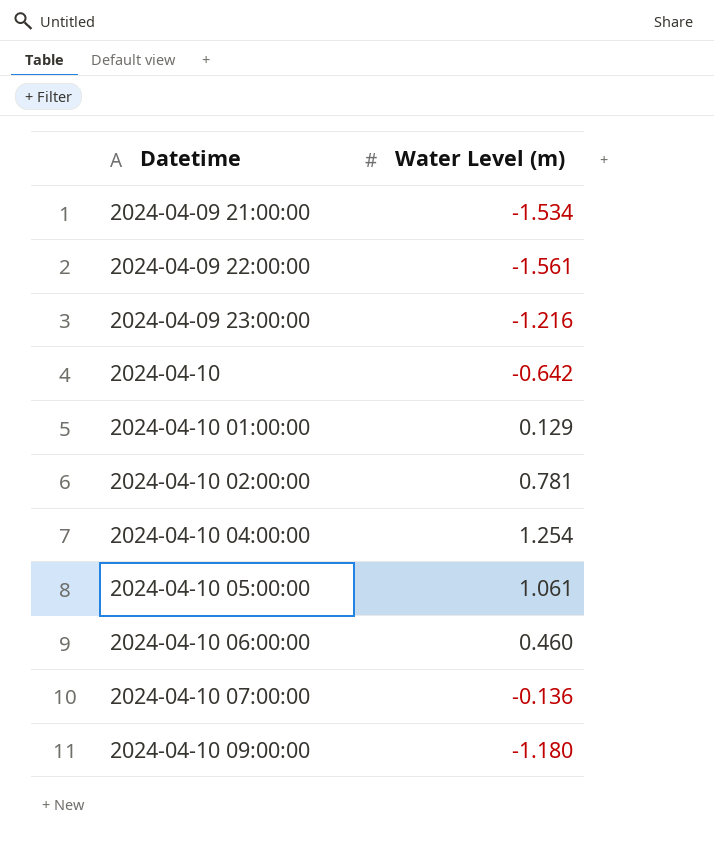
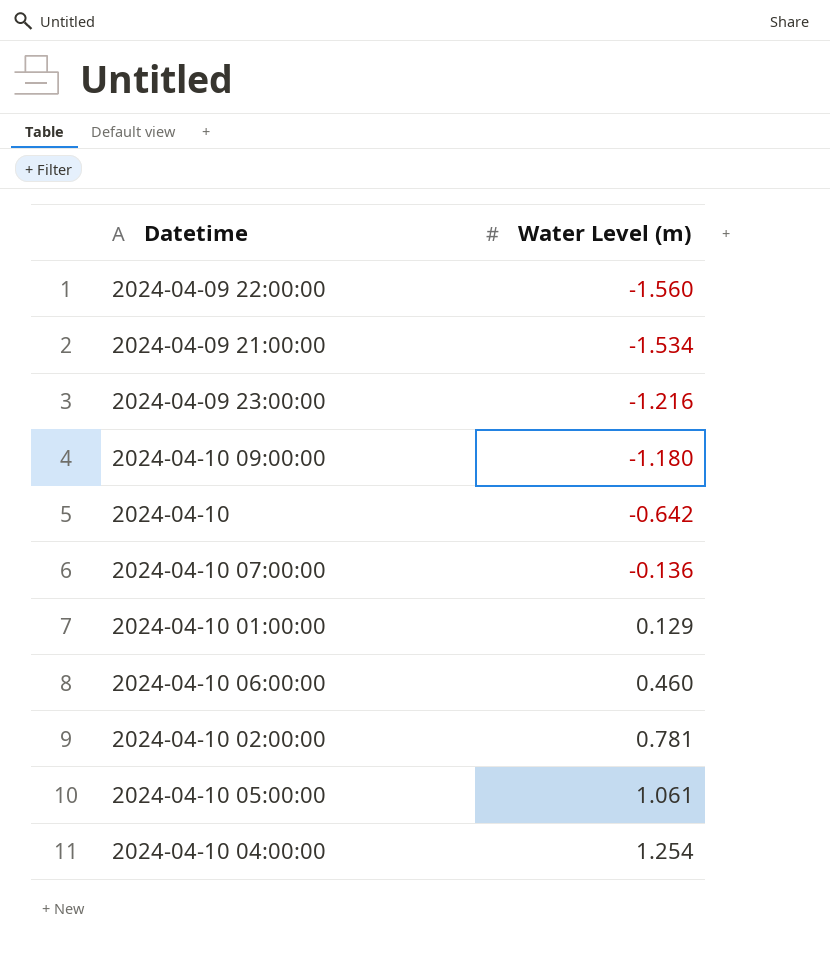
row order: Datetime ascending -> Water Level (m) ascending
2024-04-09 22:00:00 | Water Level (m): -1.561 -> -1.560

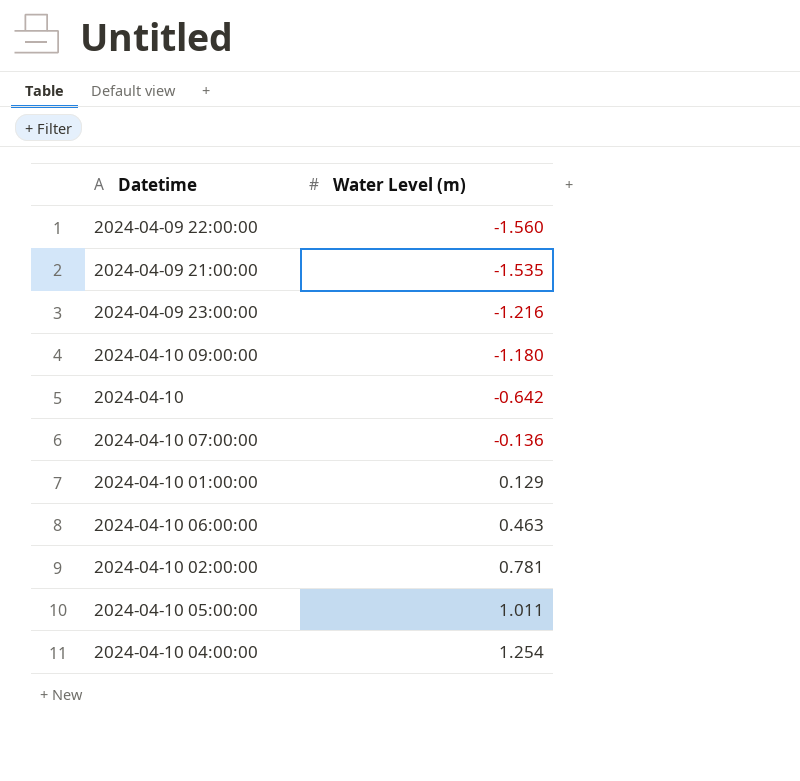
2024-04-09 21:00:00 | Water Level (m): -1.534 -> -1.535
2024-04-10 06:00:00 | Water Level (m): 0.460 -> 0.463
2024-04-10 05:00:00 | Water Level (m): 1.061 -> 1.011

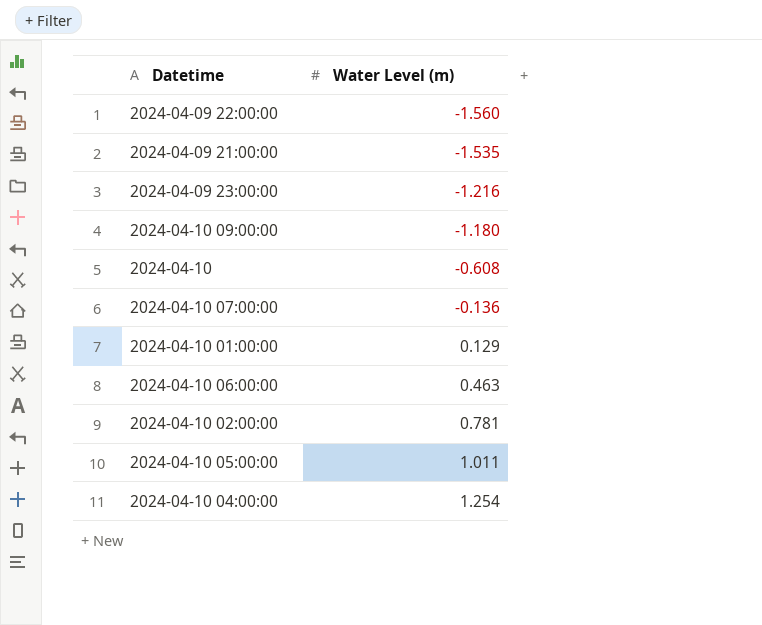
2024-04-10 | Water Level (m): -0.642 -> -0.608

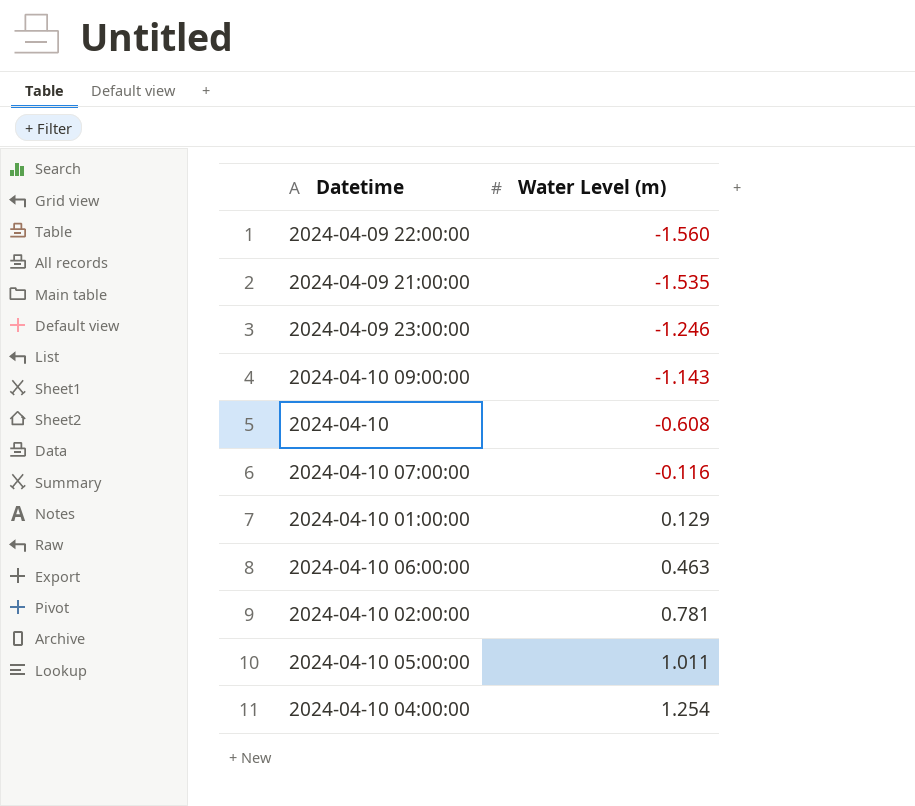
2024-04-09 23:00:00 | Water Level (m): -1.216 -> -1.246
2024-04-10 09:00:00 | Water Level (m): -1.180 -> -1.143
2024-04-10 07:00:00 | Water Level (m): -0.136 -> -0.116

